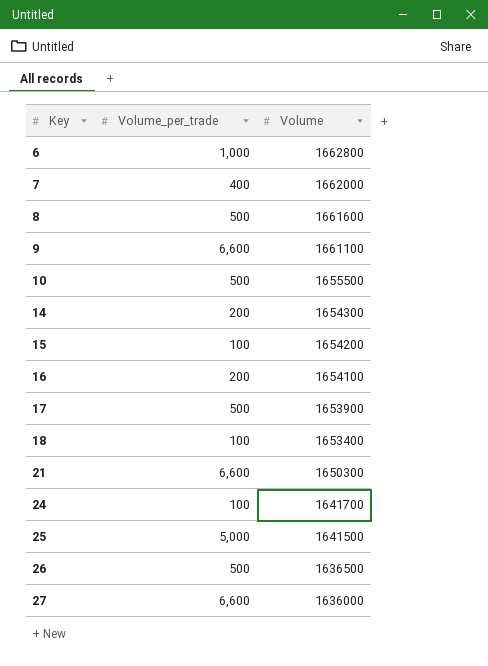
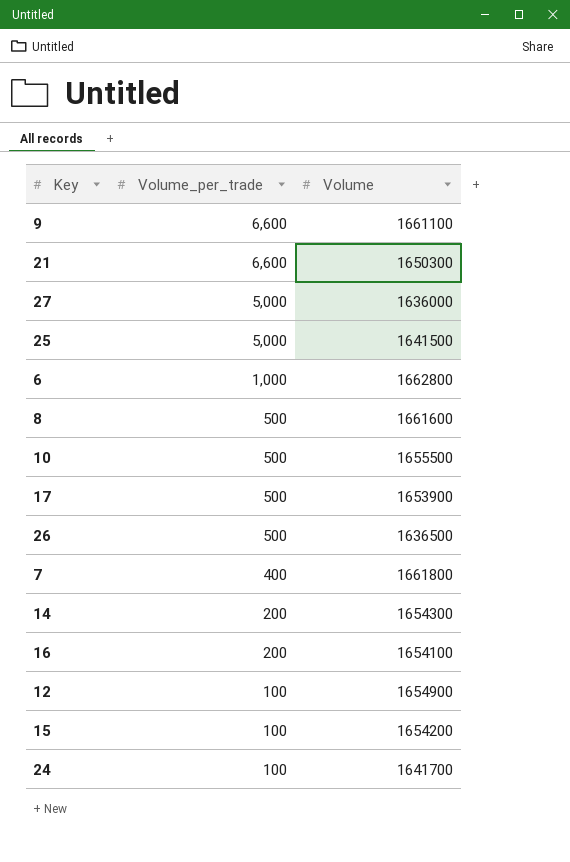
row order: Key ascending -> Volume_per_trade descending
row 18: 100 | 1653400 -> none
27 | Volume_per_trade: 6,600 -> 5,000
7 | Volume: 1662000 -> 1661800
row 12: none -> 100 | 1654900

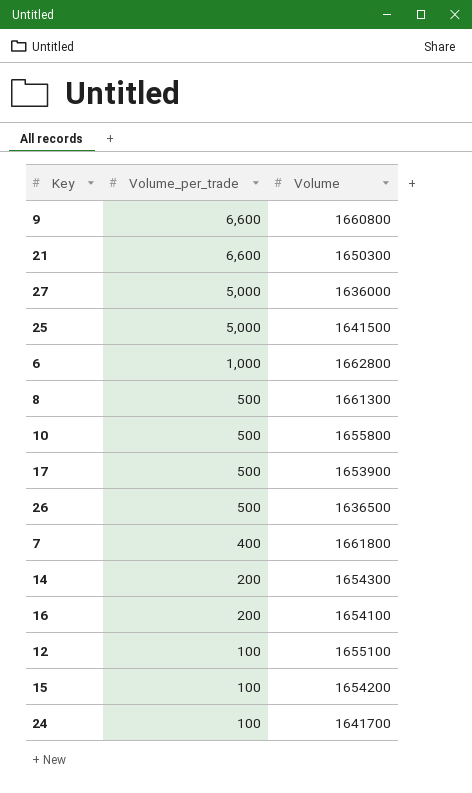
9 | Volume: 1661100 -> 1660800
8 | Volume: 1661600 -> 1661300
10 | Volume: 1655500 -> 1655800
12 | Volume: 1654900 -> 1655100

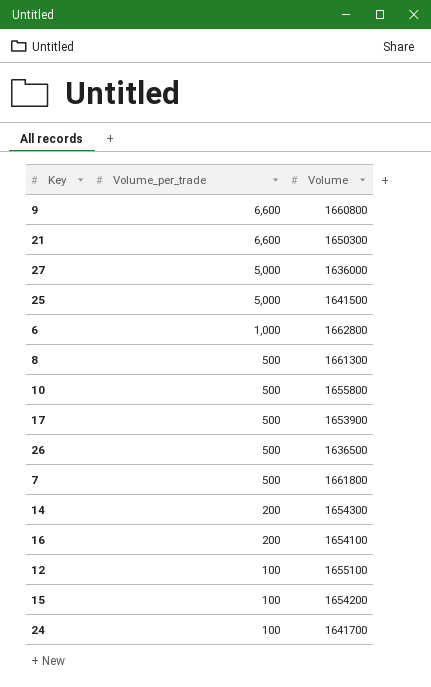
7 | Volume_per_trade: 400 -> 500

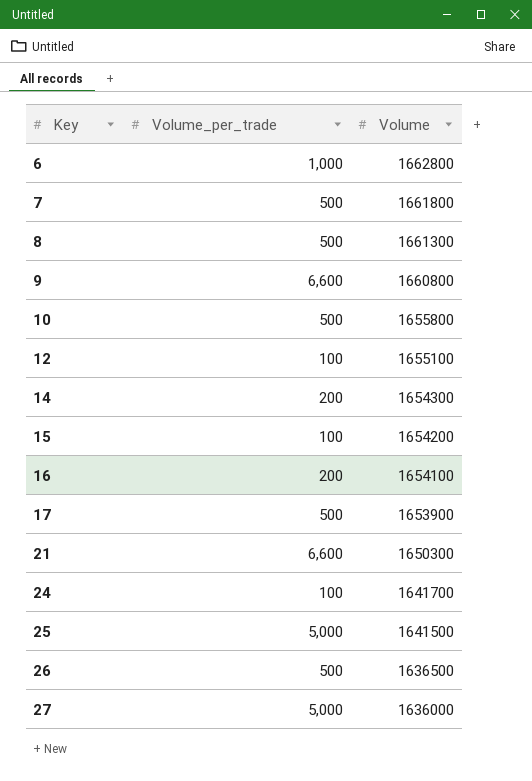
row order: Volume_per_trade descending -> Key ascending

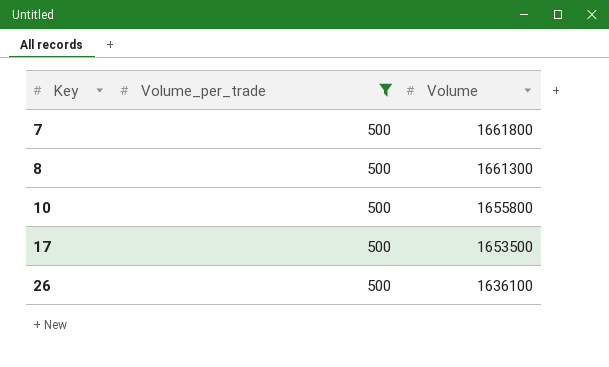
filter: none -> Volume_per_trade = 500
17 | Volume: 1653900 -> 1653500
26 | Volume: 1636500 -> 1636100

